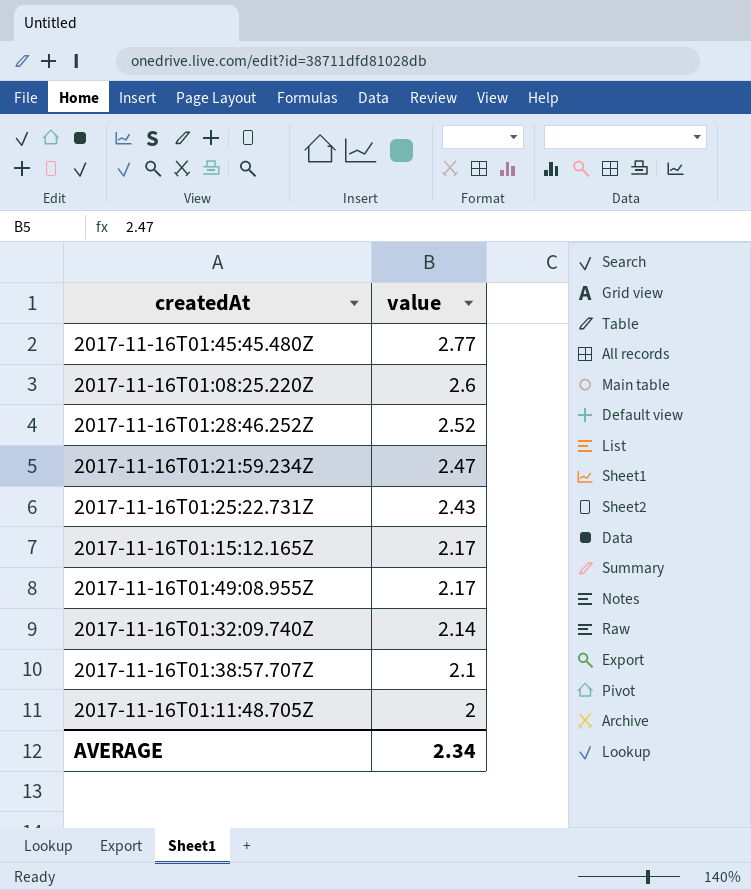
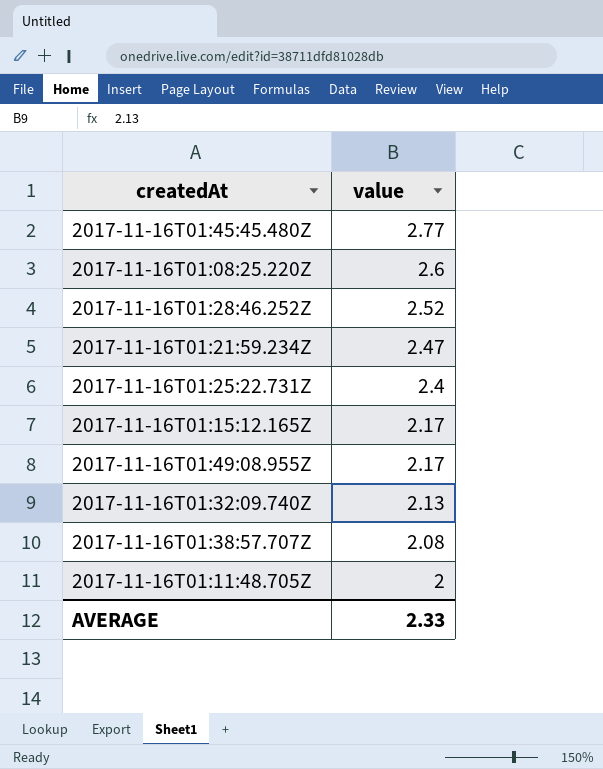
2017-11-16T01:25:22.731Z | value: 2.43 -> 2.4
2017-11-16T01:32:09.740Z | value: 2.14 -> 2.13
2017-11-16T01:38:57.707Z | value: 2.1 -> 2.08
AVERAGE | value: 2.34 -> 2.33

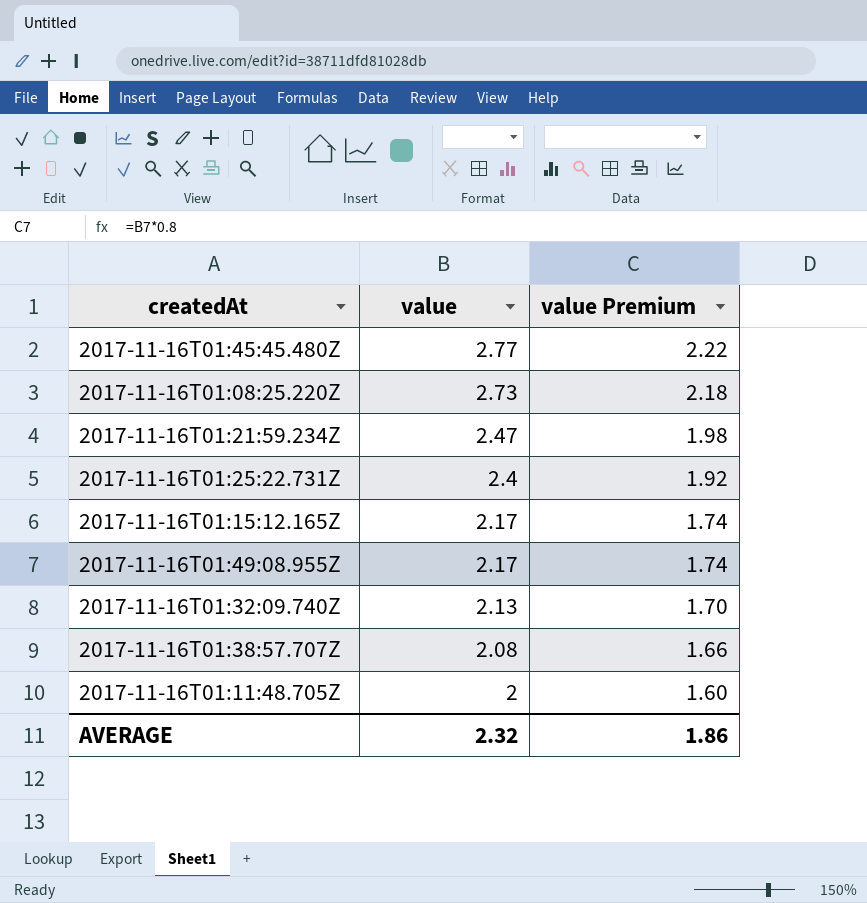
column value Premium | formula: none -> [value] * 0.8
row 2017-11-16T01:28:46.252Z: 2.52 -> none
2017-11-16T01:08:25.220Z | value: 2.6 -> 2.73
AVERAGE | value: 2.33 -> 2.32

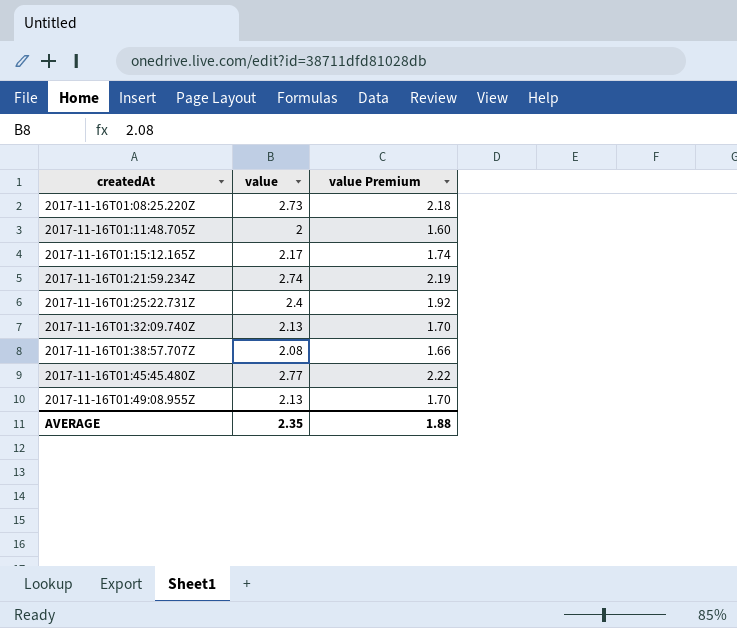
row order: value descending -> createdAt ascending
2017-11-16T01:21:59.234Z | value: 2.47 -> 2.74
2017-11-16T01:21:59.234Z | value Premium: 1.98 -> 2.19
2017-11-16T01:49:08.955Z | value: 2.17 -> 2.13
2017-11-16T01:49:08.955Z | value Premium: 1.74 -> 1.70
AVERAGE | value: 2.32 -> 2.35
AVERAGE | value Premium: 1.86 -> 1.88

